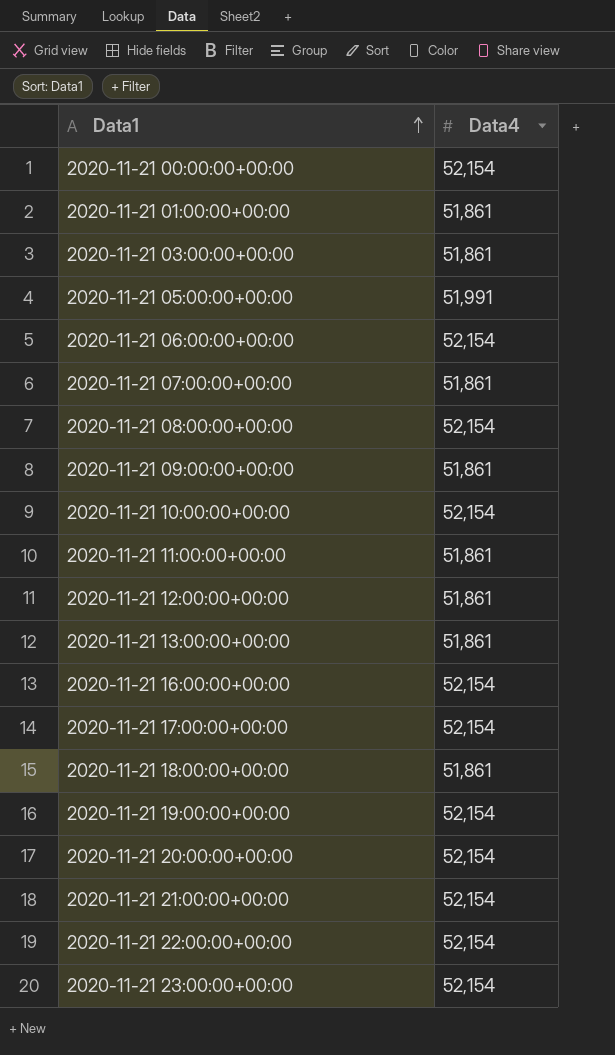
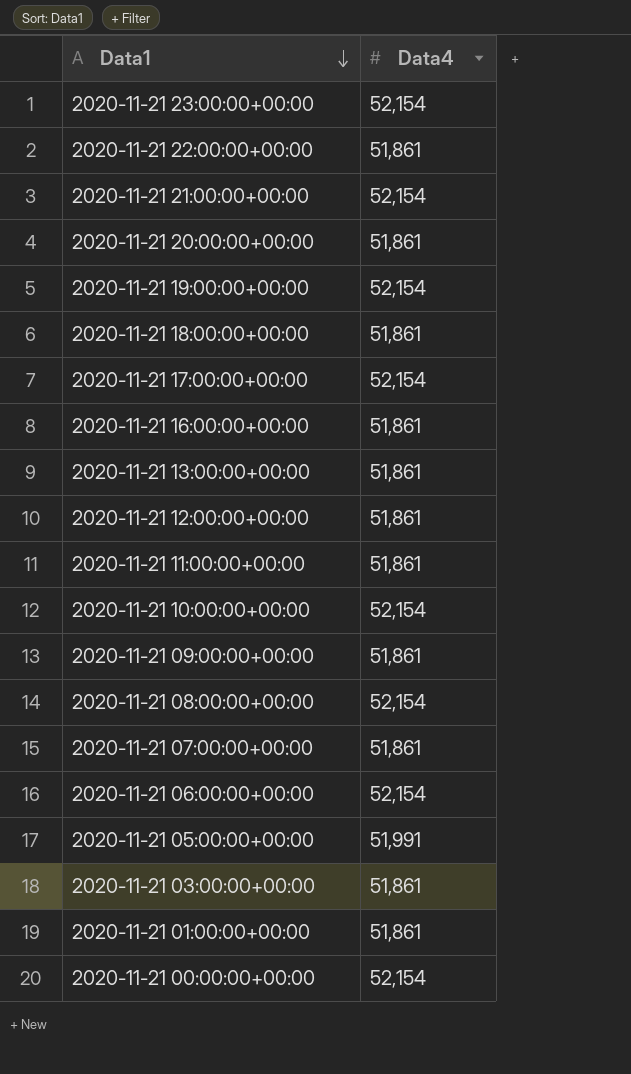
row order: Data1 ascending -> Data1 descending
2020-11-21 22:00:00+00:00 | Data4: 52,154 -> 51,861
2020-11-21 20:00:00+00:00 | Data4: 52,154 -> 51,861
2020-11-21 16:00:00+00:00 | Data4: 52,154 -> 51,861

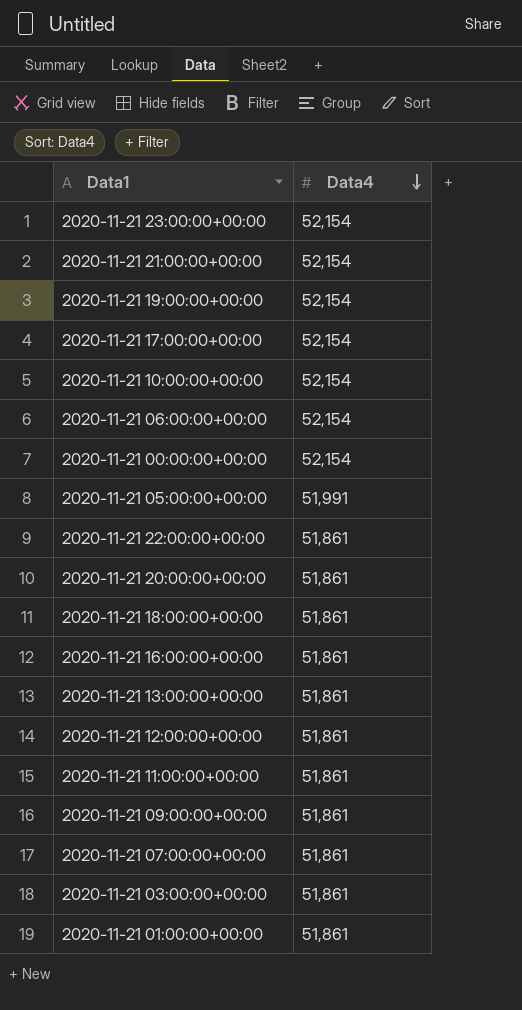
row order: Data1 descending -> Data4 descending
row 2020-11-21 08:00:00+00:00: 52,154 -> none

